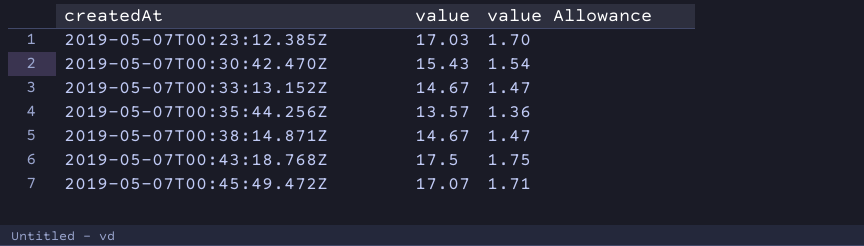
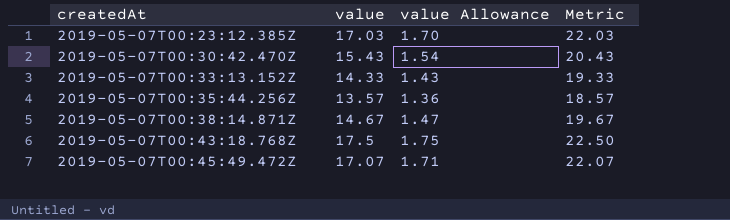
column Metric | formula: none -> [value] + 5
2019-05-07T00:33:13.152Z | value: 14.67 -> 14.33
2019-05-07T00:33:13.152Z | value Allowance: 1.47 -> 1.43

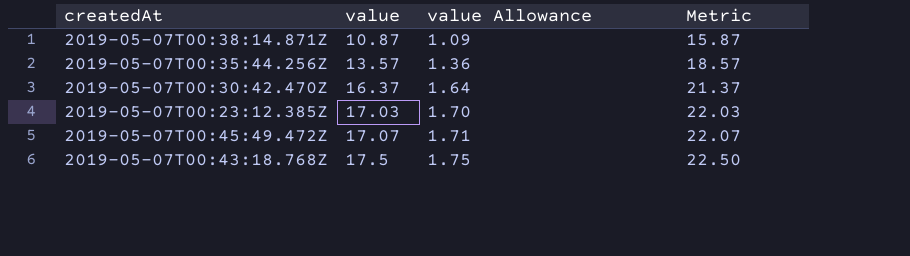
row order: createdAt ascending -> value ascending
row 2019-05-07T00:33:13.152Z: 14.33 | 1.43 | 19.33 -> none
2019-05-07T00:38:14.871Z | value: 14.67 -> 10.87
2019-05-07T00:38:14.871Z | value Allowance: 1.47 -> 1.09
2019-05-07T00:38:14.871Z | Metric: 19.67 -> 15.87
2019-05-07T00:30:42.470Z | value: 15.43 -> 16.37
2019-05-07T00:30:42.470Z | value Allowance: 1.54 -> 1.64
2019-05-07T00:30:42.470Z | Metric: 20.43 -> 21.37

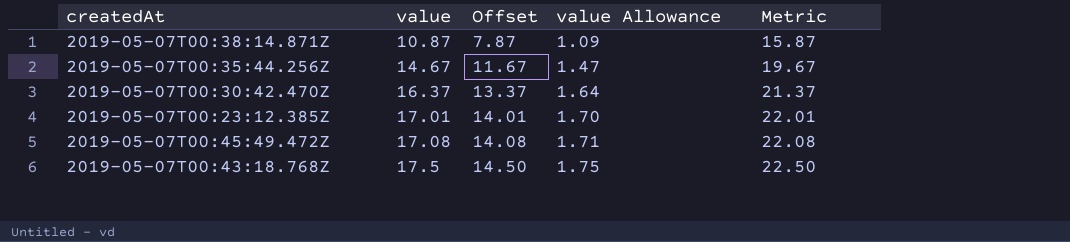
column Offset | formula: none -> [value] - 3
2019-05-07T00:35:44.256Z | value: 13.57 -> 14.67
2019-05-07T00:35:44.256Z | value Allowance: 1.36 -> 1.47
2019-05-07T00:35:44.256Z | Metric: 18.57 -> 19.67
2019-05-07T00:23:12.385Z | value: 17.03 -> 17.01
2019-05-07T00:23:12.385Z | Metric: 22.03 -> 22.01
2019-05-07T00:45:49.472Z | value: 17.07 -> 17.08
2019-05-07T00:45:49.472Z | Metric: 22.07 -> 22.08

